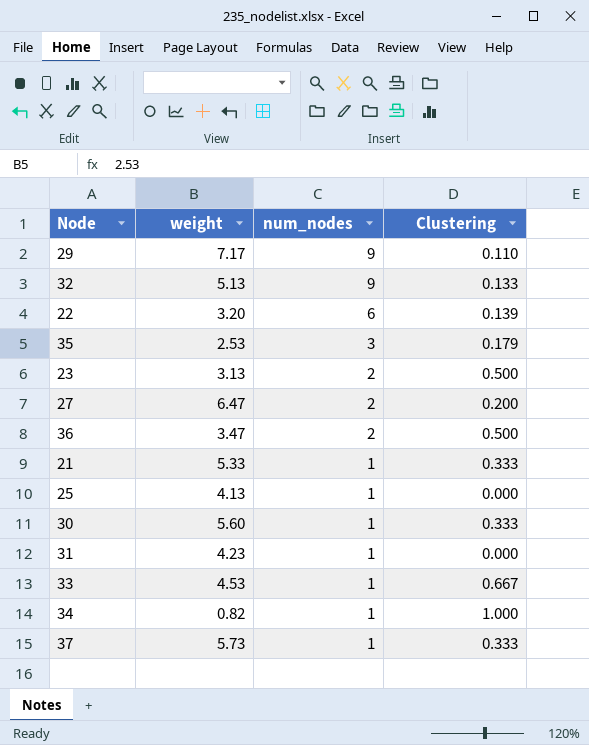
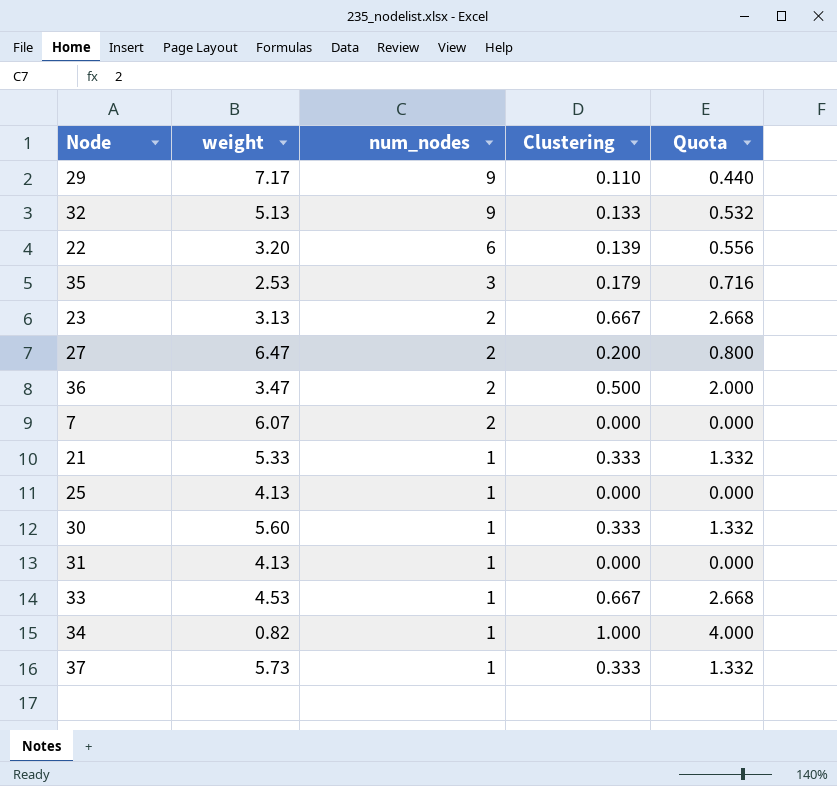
column Quota | formula: none -> [Clustering] * 4
23 | Clustering: 0.500 -> 0.667
row 7: none -> 6.07 | 2 | 0.000 | 0.000
31 | weight: 4.23 -> 4.13

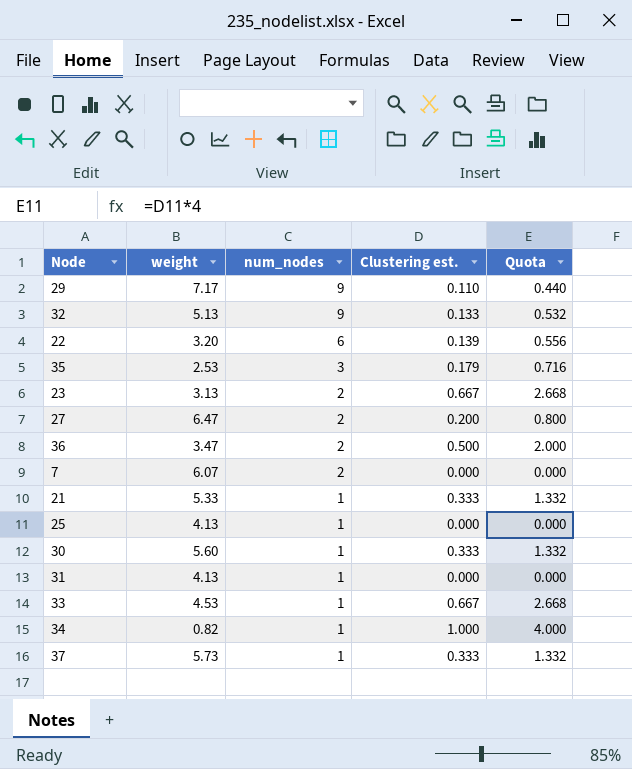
column name: Clustering -> Clustering est.

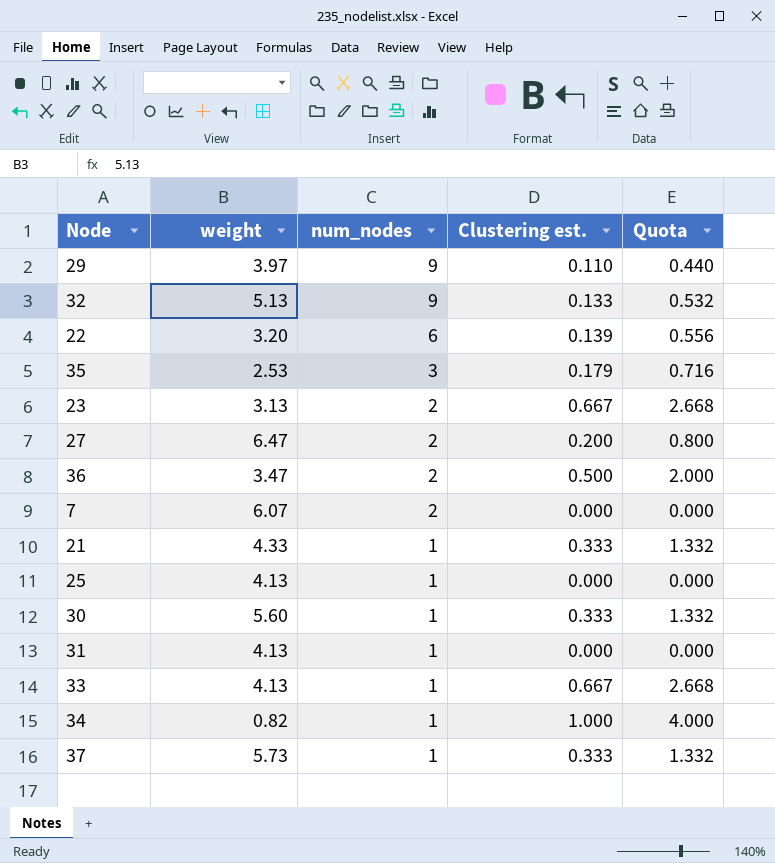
29 | weight: 7.17 -> 3.97
21 | weight: 5.33 -> 4.33
33 | weight: 4.53 -> 4.13

